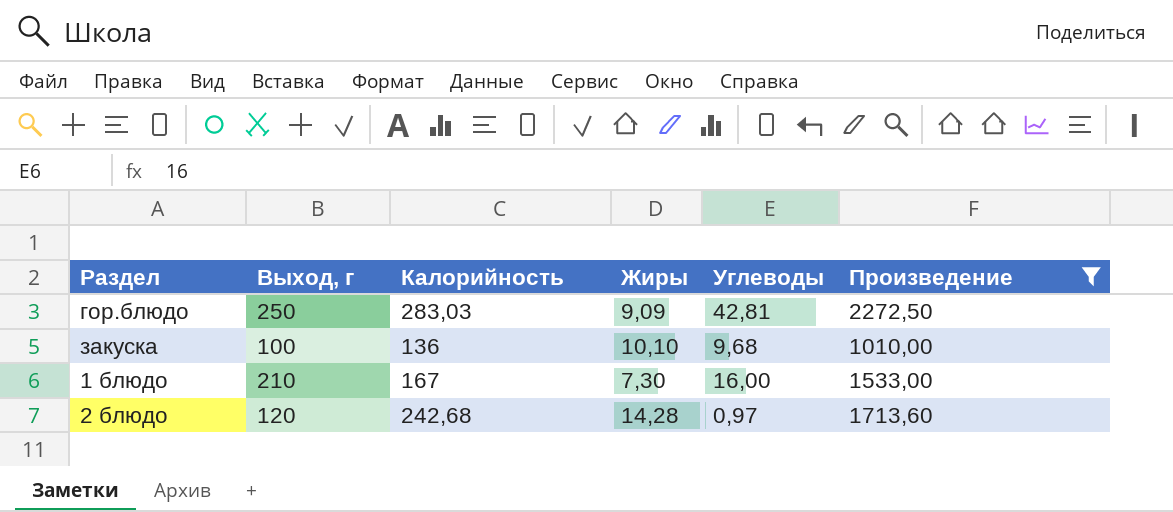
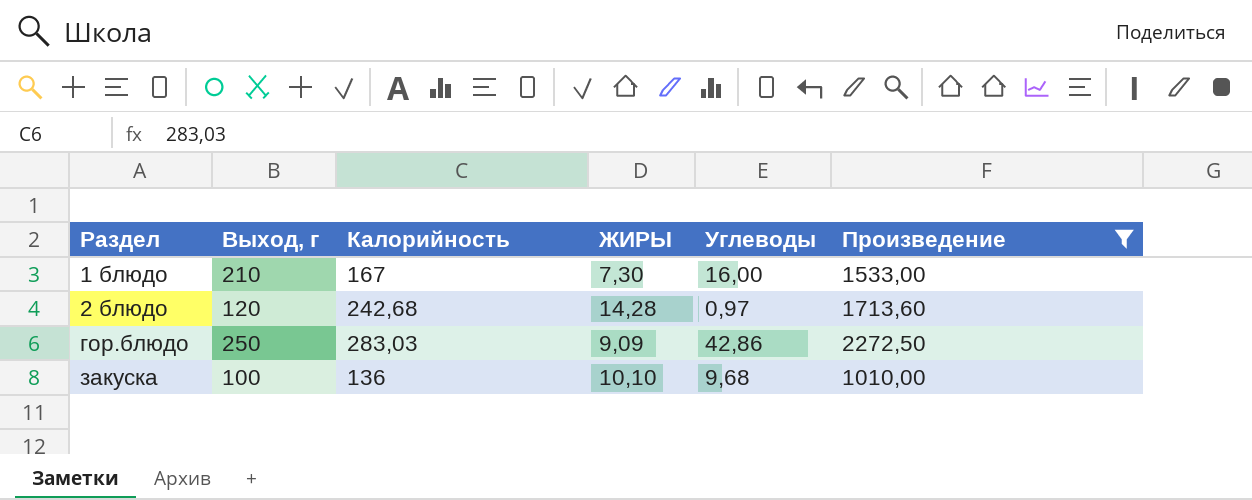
row order: none -> Раздел ascending
column name: Жиры -> ЖИРЫ
гор.блюдо | Углеводы: 42,81 -> 42,86

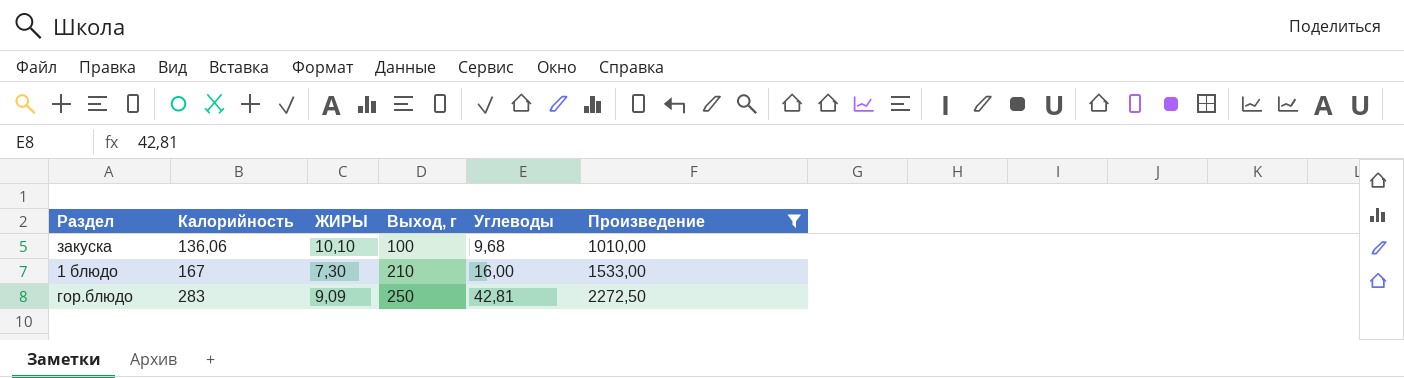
row order: Раздел ascending -> Калорийность ascending
column Выход, г | position: 2 -> 4
row 2 блюдо: 120 | 242,68 | 14,28 | 0,97 | 1713,60 -> none
закуска | Калорийность: 136 -> 136,06
гор.блюдо | Калорийность: 283,03 -> 283
гор.блюдо | Углеводы: 42,86 -> 42,81

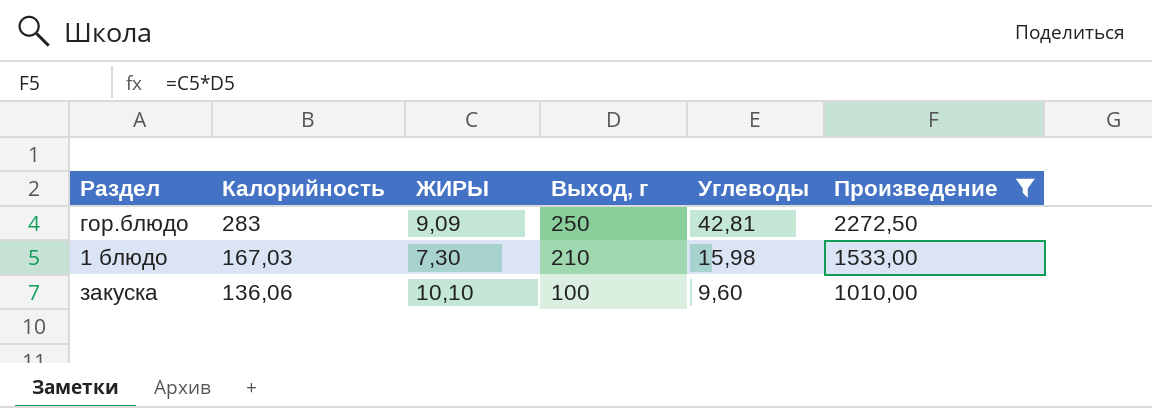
row order: Калорийность ascending -> Калорийность descending
1 блюдо | Калорийность: 167 -> 167,03
1 блюдо | Углеводы: 16,00 -> 15,98
закуска | Углеводы: 9,68 -> 9,60

